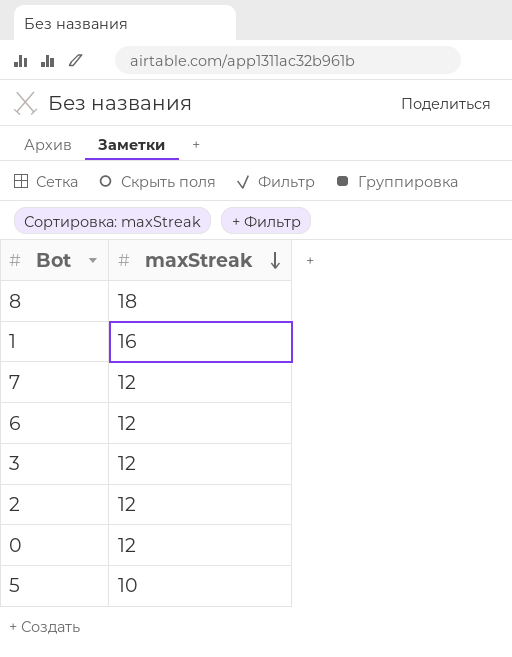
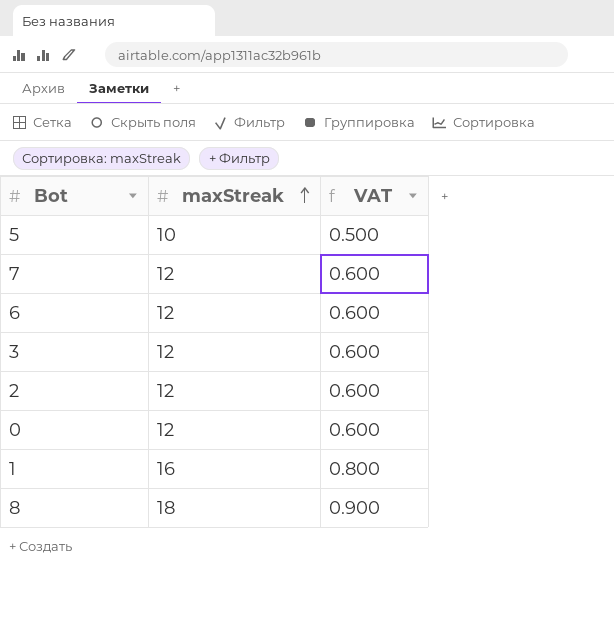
row order: maxStreak descending -> maxStreak ascending
column VAT | formula: none -> [maxStreak] * 0.05

